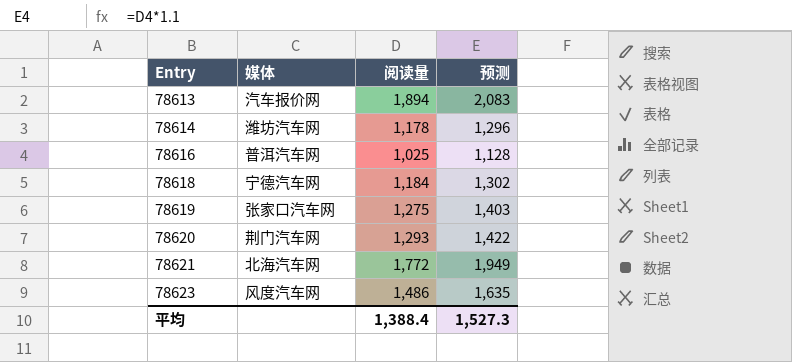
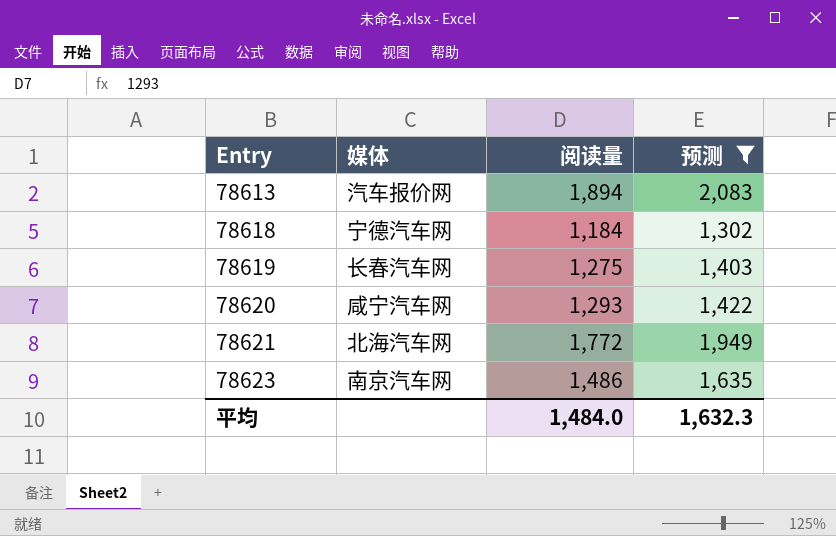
filter: none -> 预测 >= 1,302
78619 | 媒体: 张家口汽车网 -> 长春汽车网
78620 | 媒体: 荆门汽车网 -> 咸宁汽车网
78623 | 媒体: 风度汽车网 -> 南京汽车网
平均 | 阅读量: 1,388.4 -> 1,484.0
平均 | 预测: 1,527.3 -> 1,632.3

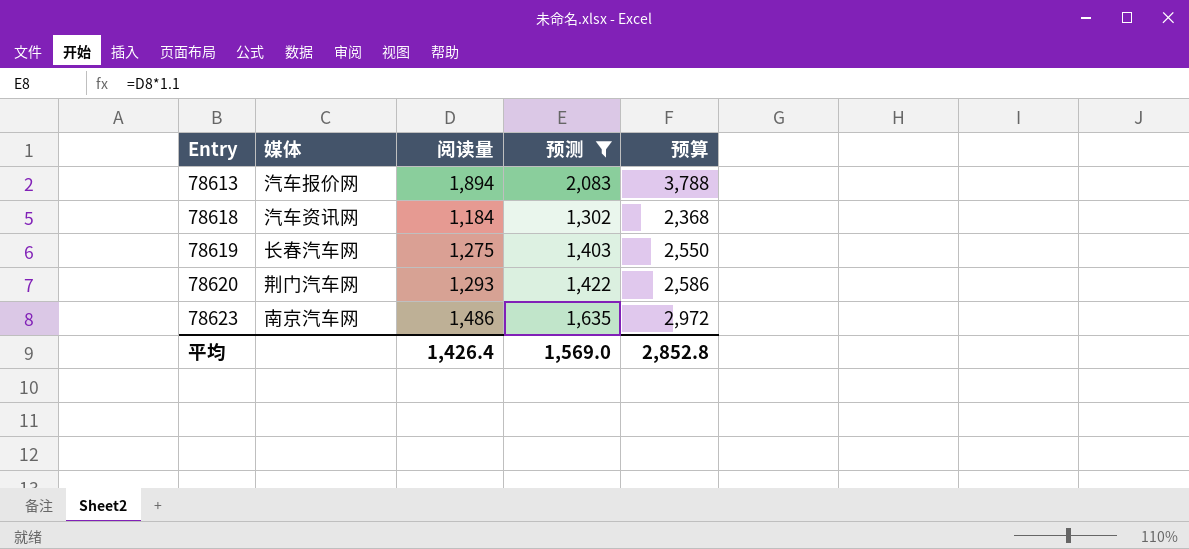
column 预算 | formula: none -> [阅读量] * 2
row 78621: 北海汽车网 | 1,772 | 1,949 -> none
78618 | 媒体: 宁德汽车网 -> 汽车资讯网
78620 | 媒体: 咸宁汽车网 -> 荆门汽车网
平均 | 阅读量: 1,484.0 -> 1,426.4
平均 | 预测: 1,632.3 -> 1,569.0

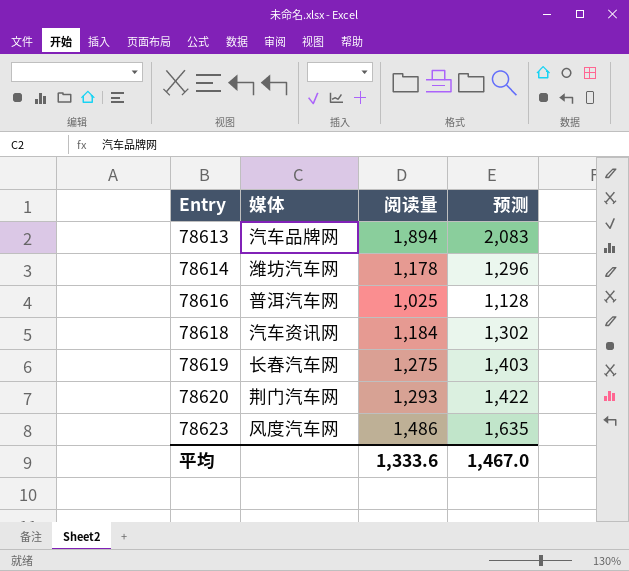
filter: 预测 >= 1,302 -> none
column 预算 | formula: [阅读量] * 2 -> none
78613 | 媒体: 汽车报价网 -> 汽车品牌网
78623 | 媒体: 南京汽车网 -> 风度汽车网
平均 | 阅读量: 1,426.4 -> 1,333.6
平均 | 预测: 1,569.0 -> 1,467.0

